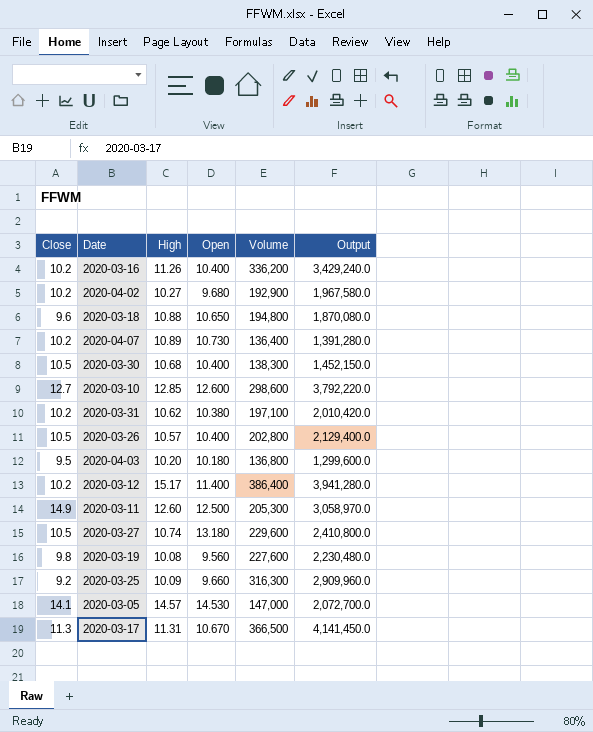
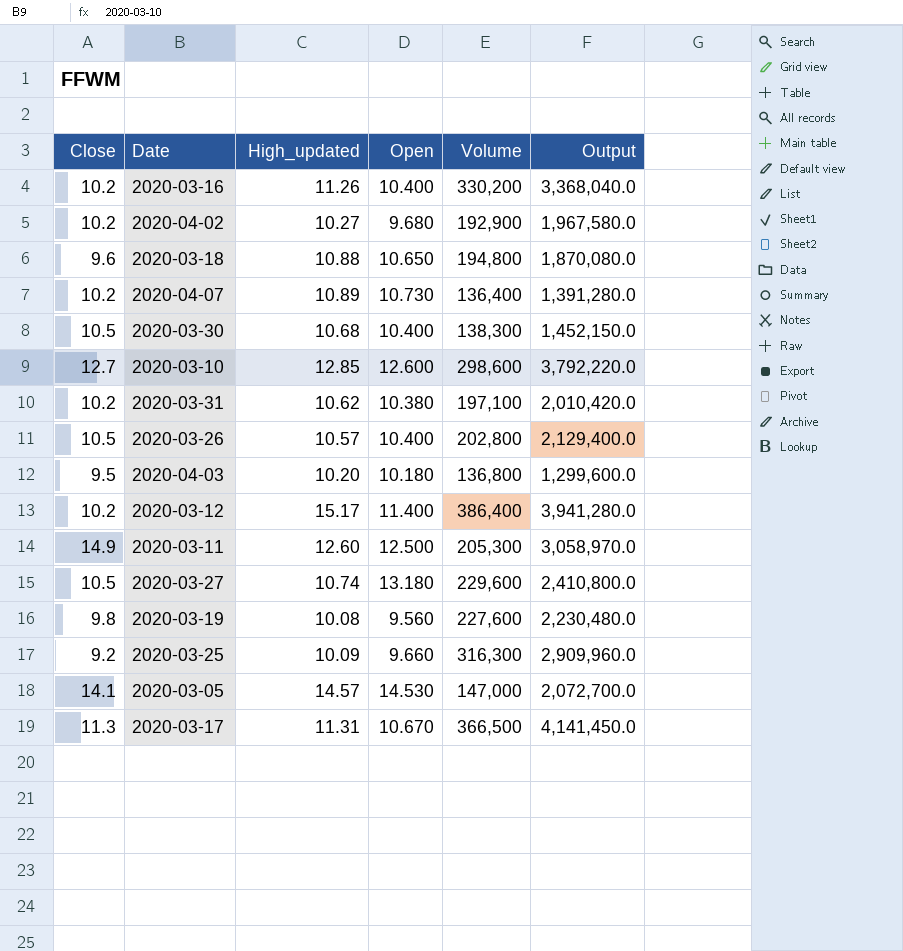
column name: High -> High_updated
2020-03-16 | Volume: 336,200 -> 330,200
2020-03-16 | Output: 3,429,240.0 -> 3,368,040.0

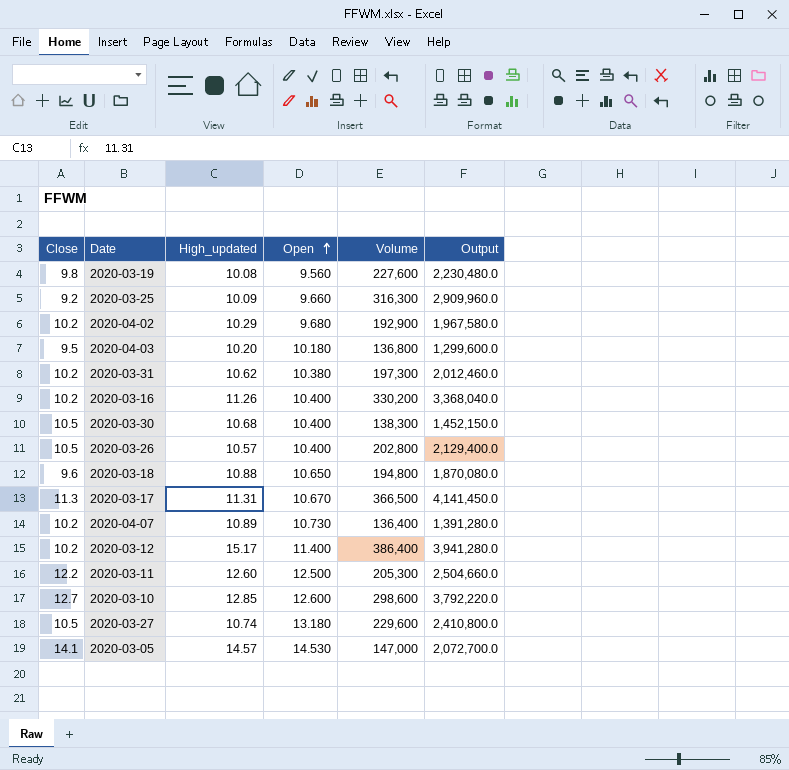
row order: none -> Open ascending
2020-04-02 | High_updated: 10.27 -> 10.29
2020-03-31 | Volume: 197,100 -> 197,300
2020-03-31 | Output: 2,010,420.0 -> 2,012,460.0
2020-03-11 | Close: 14.9 -> 12.2
2020-03-11 | Output: 3,058,970.0 -> 2,504,660.0

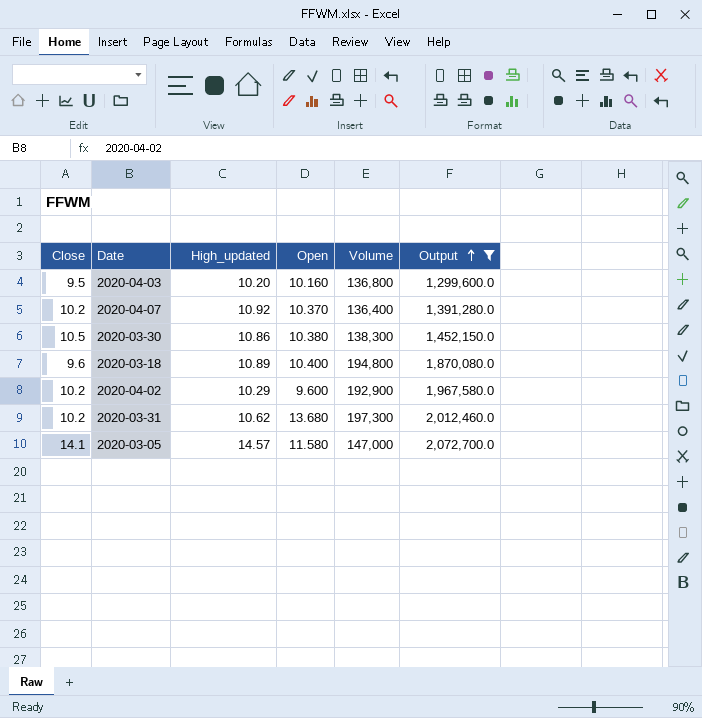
filter: none -> Output <= 2,072,700.0
row order: Open ascending -> Output ascending
2020-04-03 | Open: 10.180 -> 10.160
2020-04-07 | High_updated: 10.89 -> 10.92
2020-04-07 | Open: 10.730 -> 10.370
2020-03-30 | High_updated: 10.68 -> 10.86
2020-03-30 | Open: 10.400 -> 10.380
2020-03-18 | High_updated: 10.88 -> 10.89
2020-03-18 | Open: 10.650 -> 10.400
2020-04-02 | Open: 9.680 -> 9.600
2020-03-31 | Open: 10.380 -> 13.680
2020-03-05 | Open: 14.530 -> 11.580

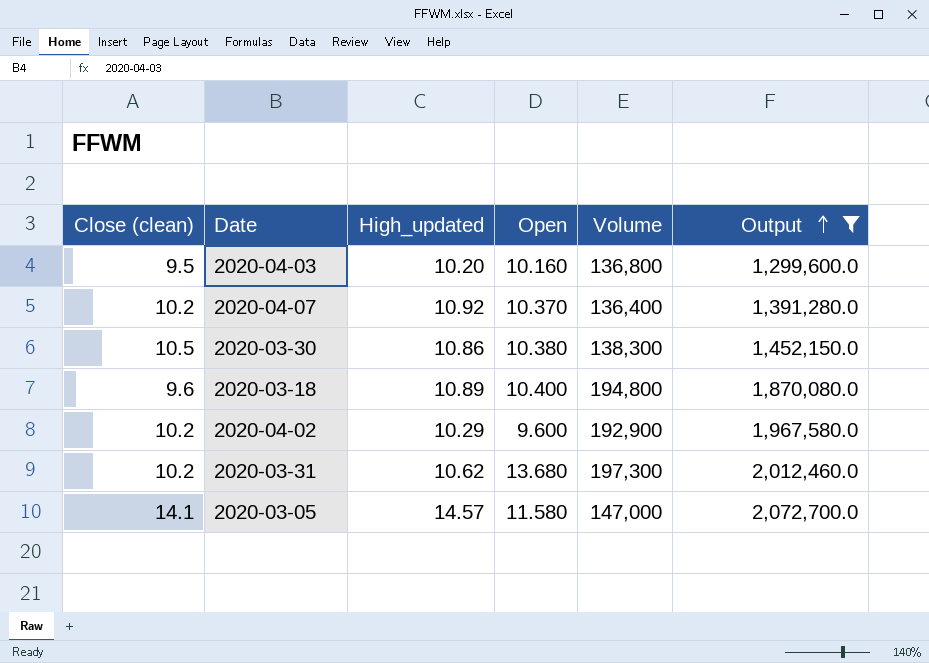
column name: Close -> Close (clean)

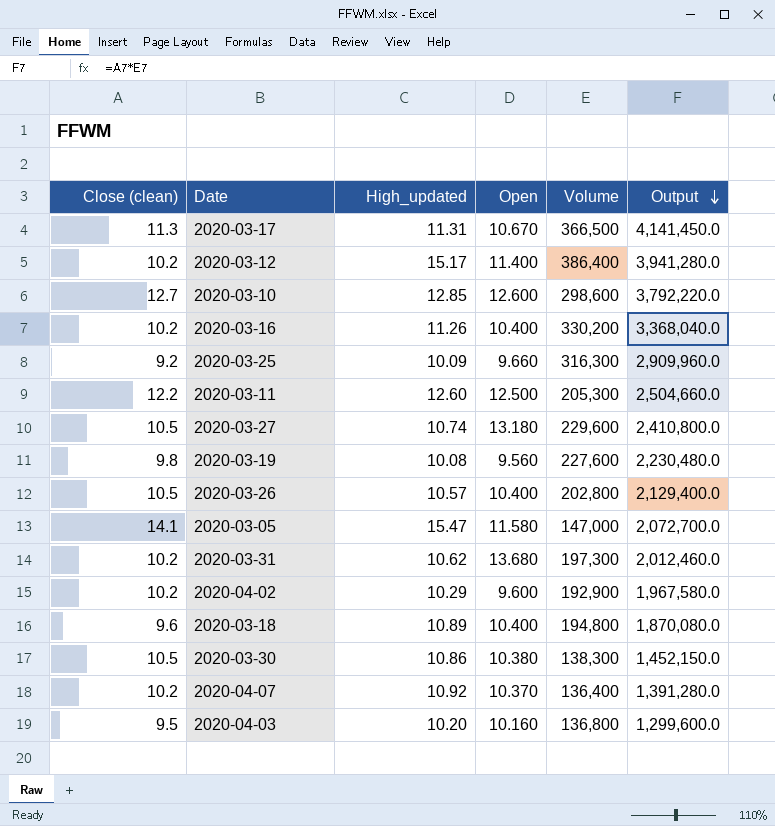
filter: Output <= 2,072,700.0 -> none
row order: Output ascending -> Output descending
2020-03-05 | High_updated: 14.57 -> 15.47

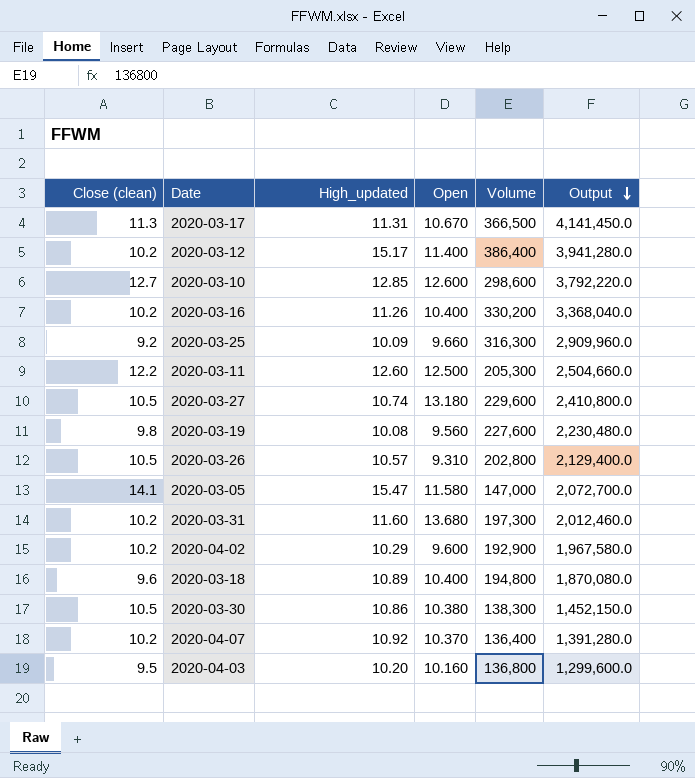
2020-03-26 | Open: 10.400 -> 9.310
2020-03-31 | High_updated: 10.62 -> 11.60

